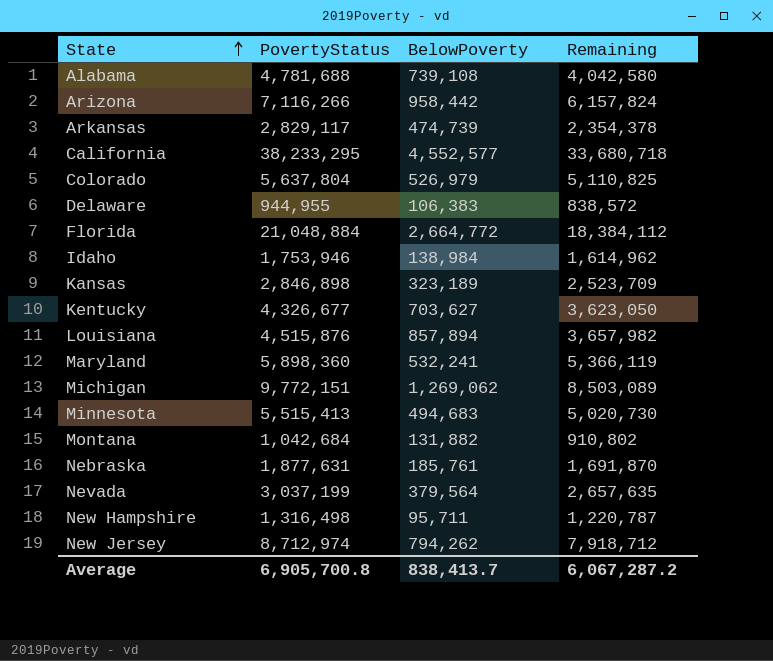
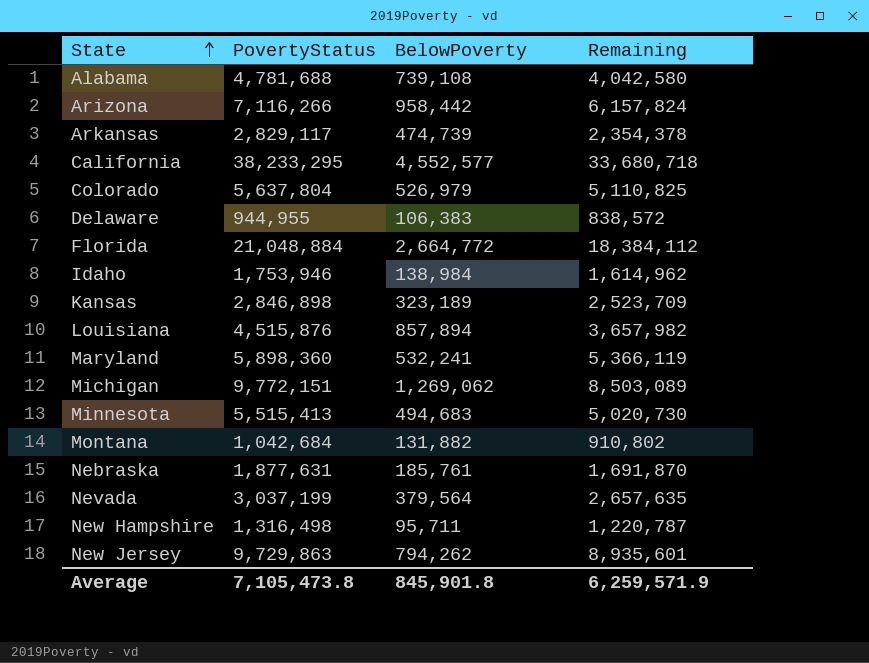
row Kentucky: 4,326,677 | 703,627 | 3,623,050 -> none
New Jersey | PovertyStatus: 8,712,974 -> 9,729,863
New Jersey | Remaining: 7,918,712 -> 8,935,601
Average | PovertyStatus: 6,905,700.8 -> 7,105,473.8
Average | BelowPoverty: 838,413.7 -> 845,901.8
Average | Remaining: 6,067,287.2 -> 6,259,571.9

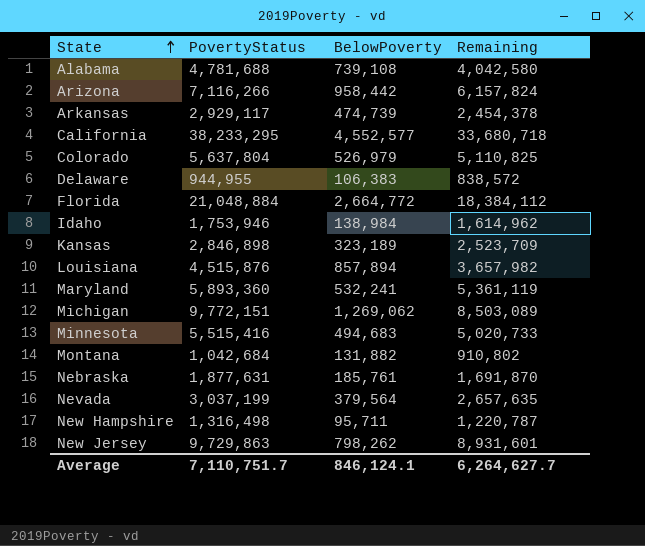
Arkansas | PovertyStatus: 2,829,117 -> 2,929,117
Arkansas | Remaining: 2,354,378 -> 2,454,378
Maryland | PovertyStatus: 5,898,360 -> 5,893,360
Maryland | Remaining: 5,366,119 -> 5,361,119
Minnesota | PovertyStatus: 5,515,413 -> 5,515,416
Minnesota | Remaining: 5,020,730 -> 5,020,733
New Jersey | BelowPoverty: 794,262 -> 798,262
New Jersey | Remaining: 8,935,601 -> 8,931,601
Average | PovertyStatus: 7,105,473.8 -> 7,110,751.7
Average | BelowPoverty: 845,901.8 -> 846,124.1
Average | Remaining: 6,259,571.9 -> 6,264,627.7

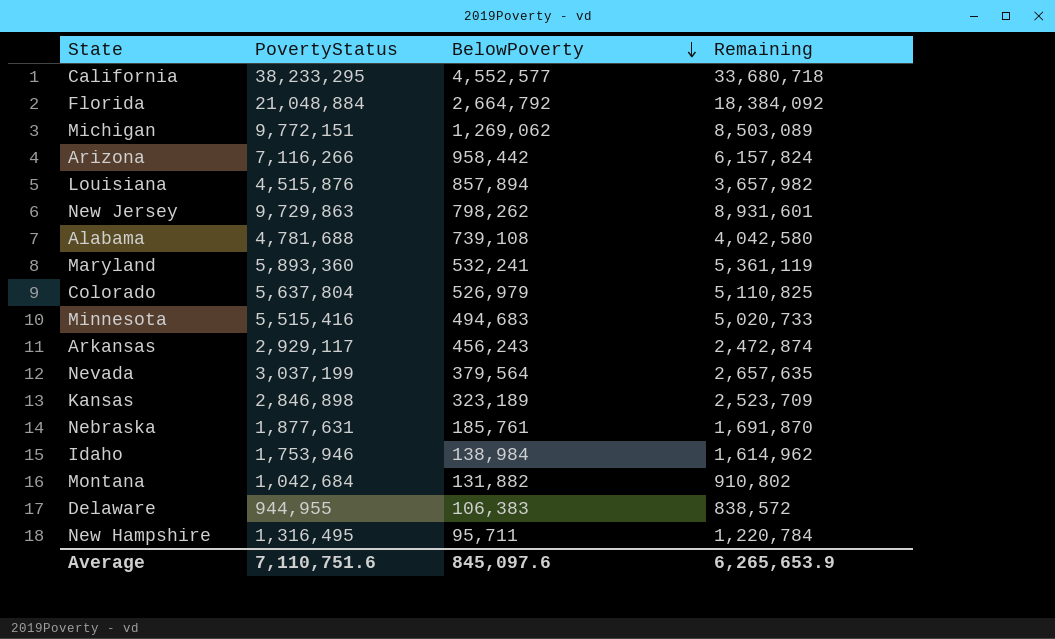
row order: State ascending -> BelowPoverty descending
Florida | BelowPoverty: 2,664,772 -> 2,664,792
Florida | Remaining: 18,384,112 -> 18,384,092
Arkansas | BelowPoverty: 474,739 -> 456,243
Arkansas | Remaining: 2,454,378 -> 2,472,874
New Hampshire | PovertyStatus: 1,316,498 -> 1,316,495
New Hampshire | Remaining: 1,220,787 -> 1,220,784
Average | PovertyStatus: 7,110,751.7 -> 7,110,751.6
Average | BelowPoverty: 846,124.1 -> 845,097.6
Average | Remaining: 6,264,627.7 -> 6,265,653.9

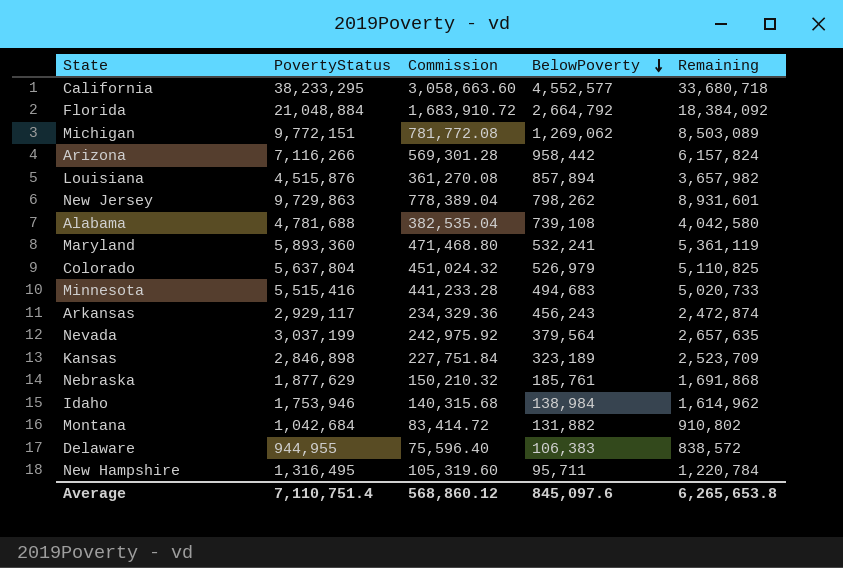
column Commission | formula: none -> [PovertyStatus] * 0.08
Nebraska | PovertyStatus: 1,877,631 -> 1,877,629
Nebraska | Remaining: 1,691,870 -> 1,691,868
Average | PovertyStatus: 7,110,751.6 -> 7,110,751.4
Average | Remaining: 6,265,653.9 -> 6,265,653.8

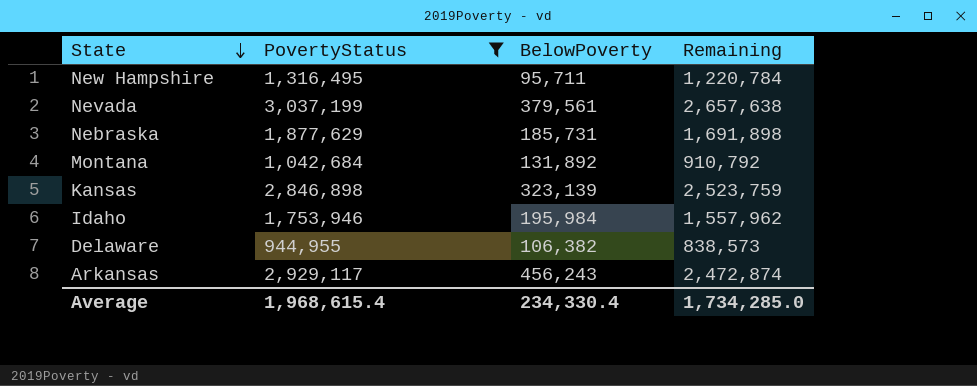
filter: none -> PovertyStatus <= 3,037,199
row order: BelowPoverty descending -> State descending
column Commission | formula: [PovertyStatus] * 0.08 -> none
Nevada | BelowPoverty: 379,564 -> 379,561
Nevada | Remaining: 2,657,635 -> 2,657,638
Nebraska | BelowPoverty: 185,761 -> 185,731
Nebraska | Remaining: 1,691,868 -> 1,691,898
Montana | BelowPoverty: 131,882 -> 131,892
Montana | Remaining: 910,802 -> 910,792
Kansas | BelowPoverty: 323,189 -> 323,139
Kansas | Remaining: 2,523,709 -> 2,523,759
Idaho | BelowPoverty: 138,984 -> 195,984
Idaho | Remaining: 1,614,962 -> 1,557,962
Delaware | BelowPoverty: 106,383 -> 106,382
Delaware | Remaining: 838,572 -> 838,573
Average | PovertyStatus: 7,110,751.4 -> 1,968,615.4
Average | BelowPoverty: 845,097.6 -> 234,330.4
Average | Remaining: 6,265,653.8 -> 1,734,285.0

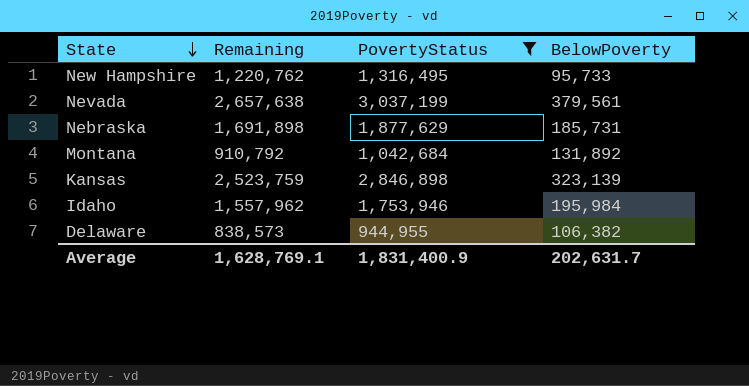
column Remaining | position: 4 -> 2
row Arkansas: 2,929,117 | 456,243 | 2,472,874 -> none
New Hampshire | Remaining: 1,220,784 -> 1,220,762
New Hampshire | BelowPoverty: 95,711 -> 95,733
Average | Remaining: 1,734,285.0 -> 1,628,769.1
Average | PovertyStatus: 1,968,615.4 -> 1,831,400.9
Average | BelowPoverty: 234,330.4 -> 202,631.7

